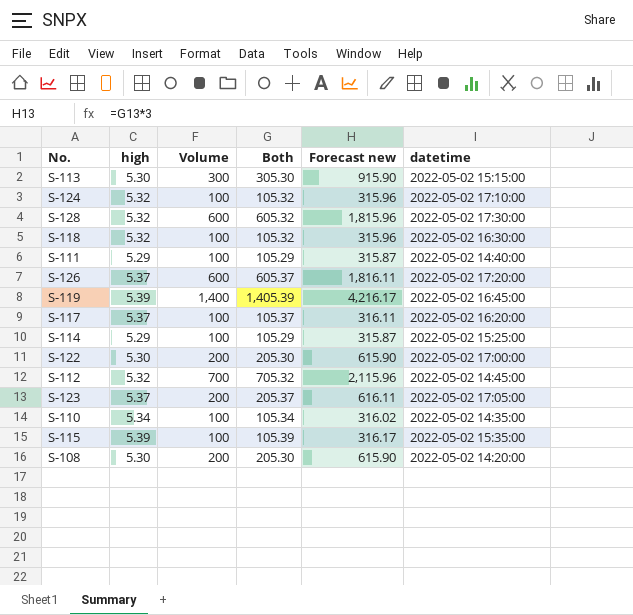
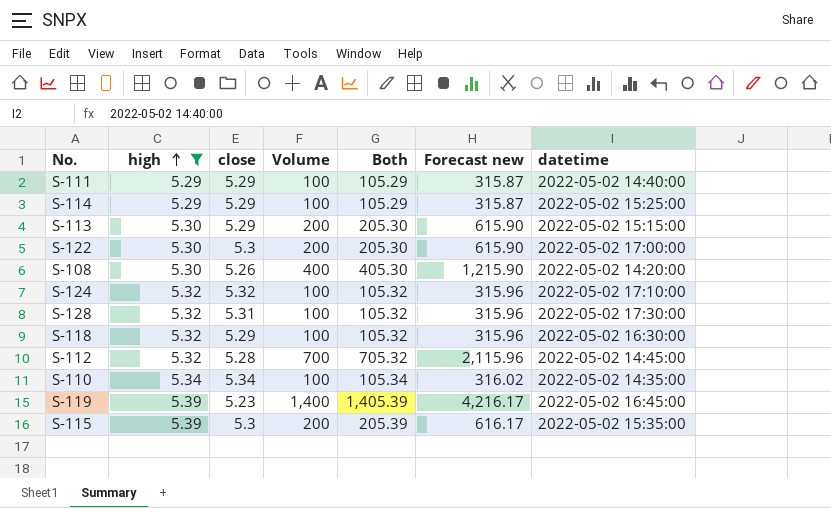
filter: none -> high != 5.37
row order: none -> high ascending
column close | position: none -> 3
S-113 | Volume: 300 -> 200
S-113 | Both: 305.30 -> 205.30
S-113 | Forecast new: 915.90 -> 615.90
S-108 | Volume: 200 -> 400
S-108 | Both: 205.30 -> 405.30
S-108 | Forecast new: 615.90 -> 1,215.90
S-128 | Volume: 600 -> 100
S-128 | Both: 605.32 -> 105.32
S-128 | Forecast new: 1,815.96 -> 315.96
S-115 | Volume: 100 -> 200
S-115 | Both: 105.39 -> 205.39
S-115 | Forecast new: 316.17 -> 616.17

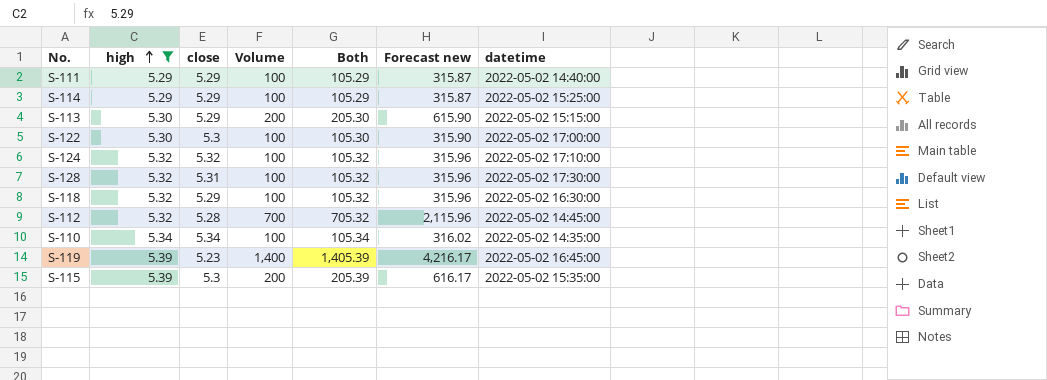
row S-108: 5.30 | 5.26 | 400 | 405.30 | 1,215.90 | 2022-05-02 14:20:00 -> none
S-122 | Volume: 200 -> 100
S-122 | Both: 205.30 -> 105.30
S-122 | Forecast new: 615.90 -> 315.90

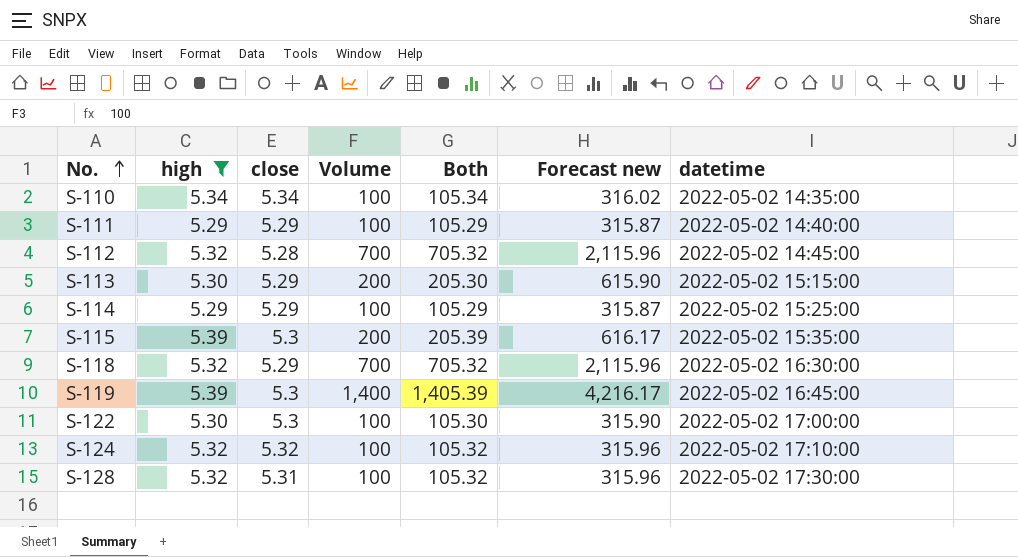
row order: high ascending -> No. ascending
S-118 | Volume: 100 -> 700
S-118 | Both: 105.32 -> 705.32
S-118 | Forecast new: 315.96 -> 2,115.96
S-119 | close: 5.23 -> 5.3

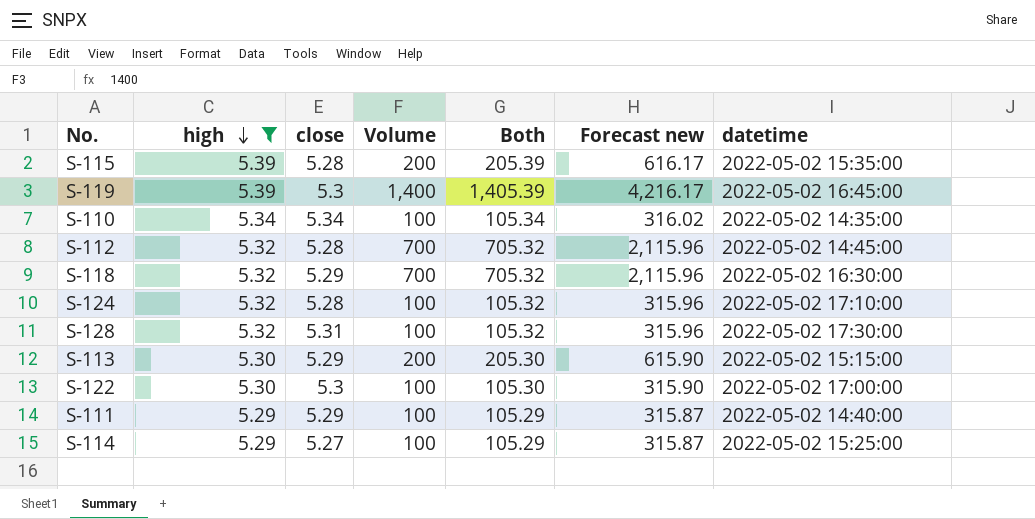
row order: No. ascending -> high descending
S-115 | close: 5.3 -> 5.28
S-124 | close: 5.32 -> 5.28
S-114 | close: 5.29 -> 5.27

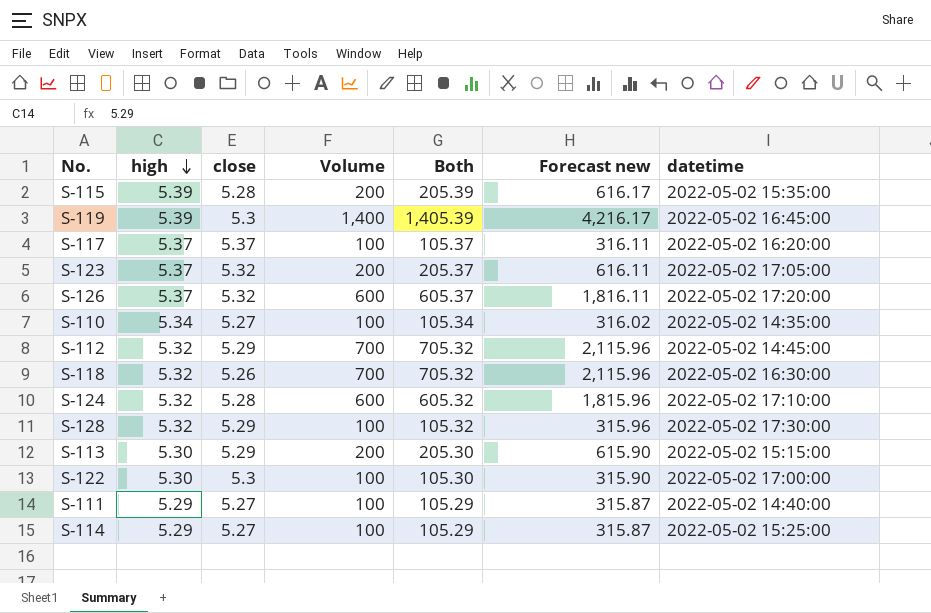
filter: high != 5.37 -> none
S-110 | close: 5.34 -> 5.27
S-112 | close: 5.28 -> 5.29
S-118 | close: 5.29 -> 5.26
S-124 | Volume: 100 -> 600
S-124 | Both: 105.32 -> 605.32
S-124 | Forecast new: 315.96 -> 1,815.96
S-128 | close: 5.31 -> 5.29
S-111 | close: 5.29 -> 5.27

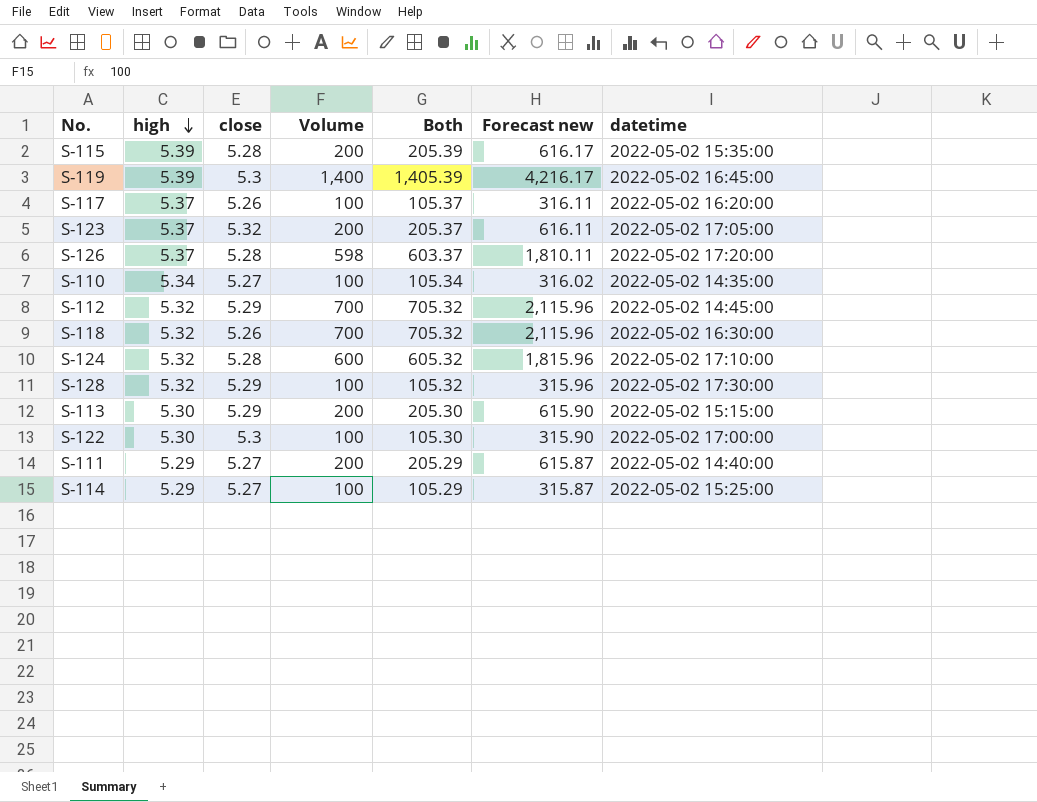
S-117 | close: 5.37 -> 5.26
S-126 | close: 5.32 -> 5.28
S-126 | Volume: 600 -> 598
S-126 | Both: 605.37 -> 603.37
S-126 | Forecast new: 1,816.11 -> 1,810.11
S-111 | Volume: 100 -> 200
S-111 | Both: 105.29 -> 205.29
S-111 | Forecast new: 315.87 -> 615.87

